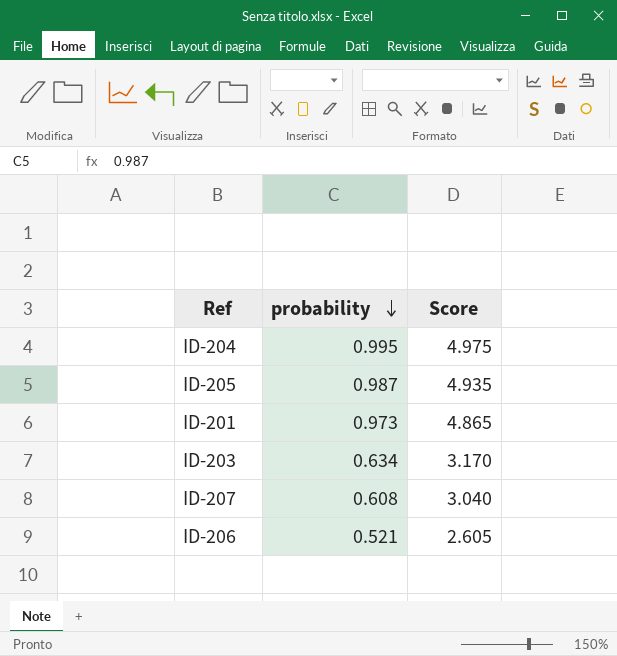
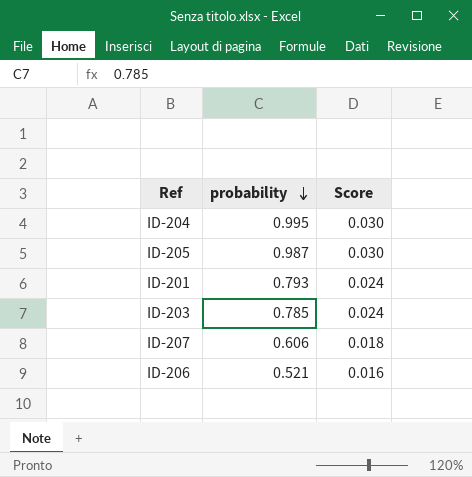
column Score | formula: [probability] * 5 -> [probability] * 0.03
ID-201 | probability: 0.973 -> 0.793
ID-203 | probability: 0.634 -> 0.785
ID-207 | probability: 0.608 -> 0.606

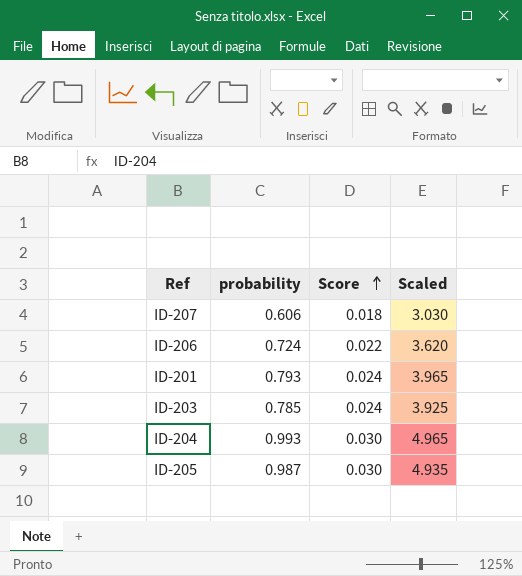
row order: probability descending -> Score ascending
column Scaled | formula: none -> [probability] * 5
ID-206 | probability: 0.521 -> 0.724
ID-206 | Score: 0.016 -> 0.022
ID-204 | probability: 0.995 -> 0.993

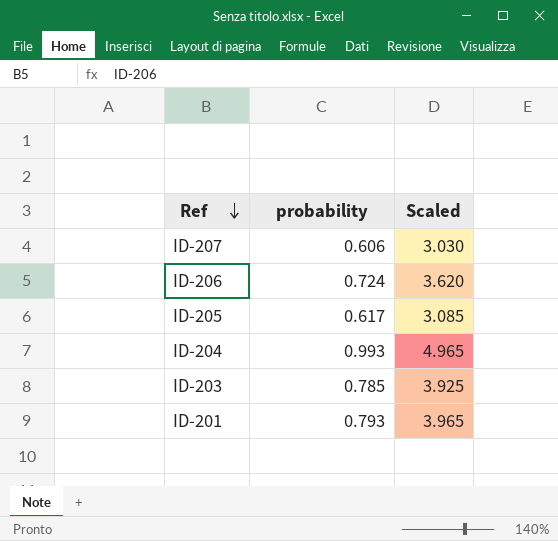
row order: Score ascending -> Ref descending
column Score | formula: [probability] * 0.03 -> none
ID-205 | probability: 0.987 -> 0.617
ID-205 | Scaled: 4.935 -> 3.085

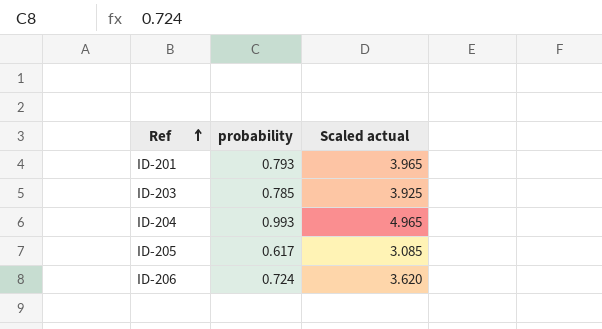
row order: Ref descending -> Ref ascending
column name: Scaled -> Scaled actual
row ID-207: 0.606 | 3.030 -> none

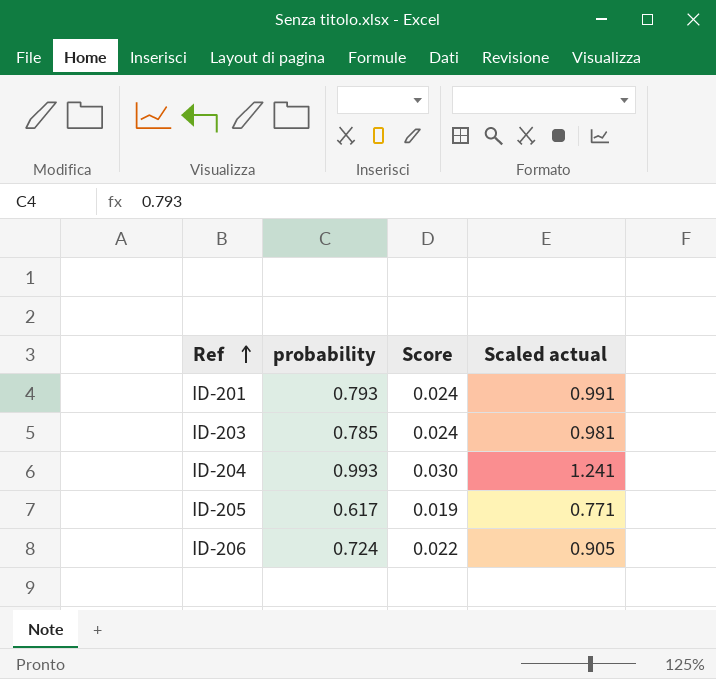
column Score | formula: none -> [probability] * 0.03
column Scaled actual | formula: [probability] * 5 -> [probability] * 1.25

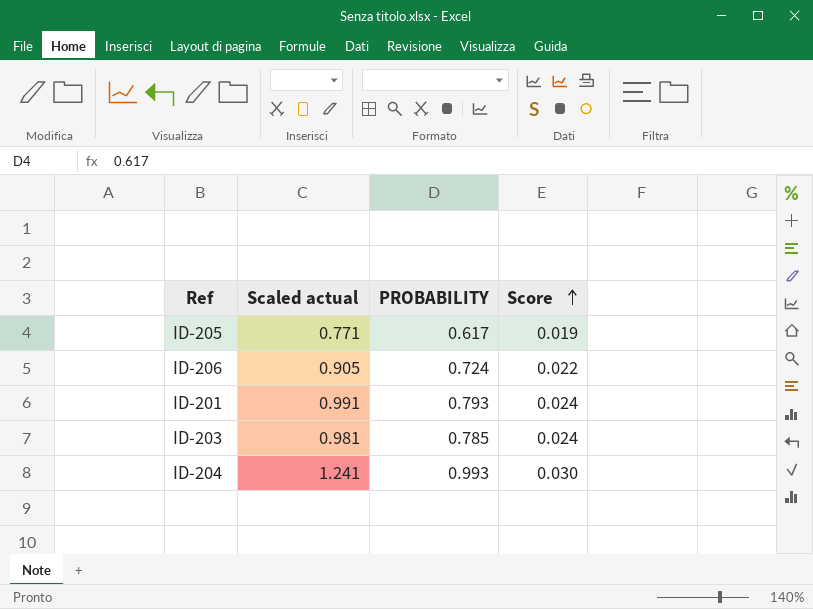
row order: Ref ascending -> Score ascending
column Scaled actual | position: 4 -> 2
column name: probability -> PROBABILITY

